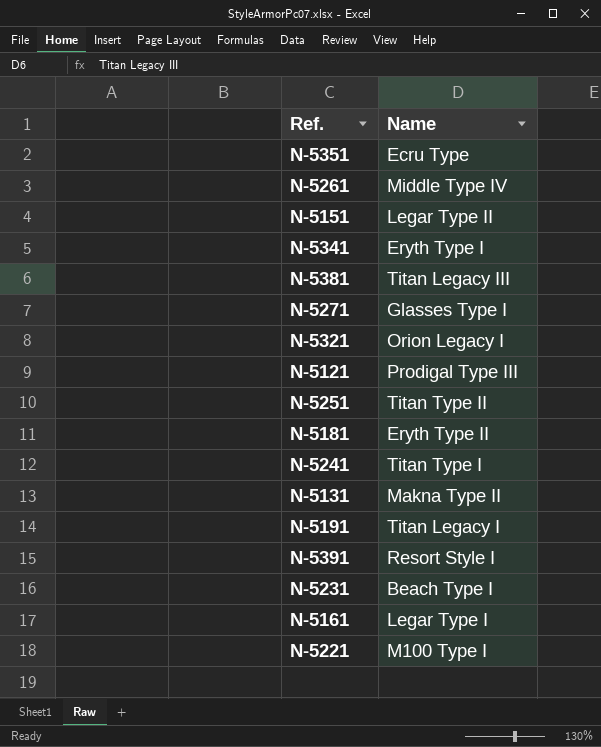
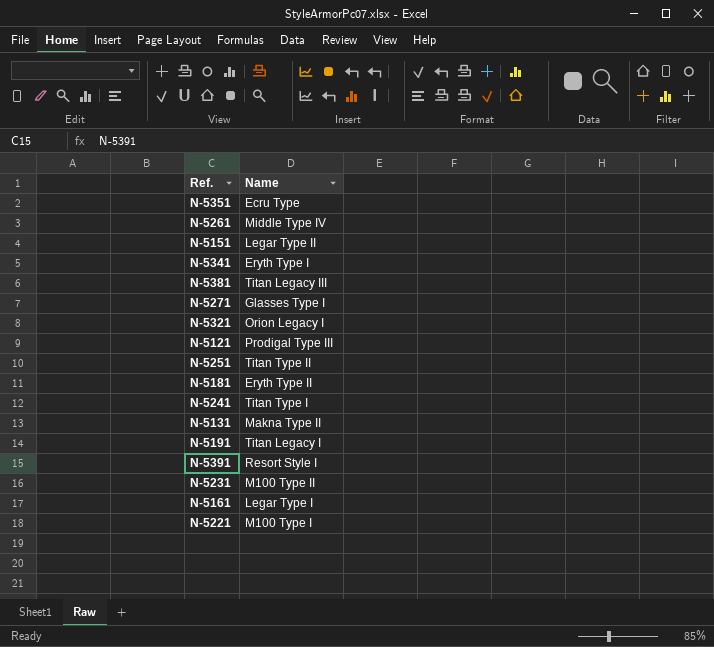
N-5231 | Name: Beach Type I -> M100 Type II

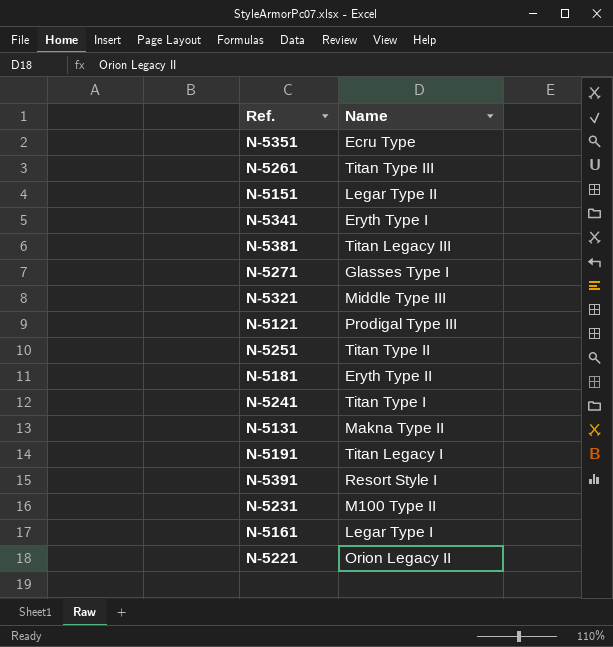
N-5261 | Name: Middle Type IV -> Titan Type III
N-5321 | Name: Orion Legacy I -> Middle Type III
N-5221 | Name: M100 Type I -> Orion Legacy II

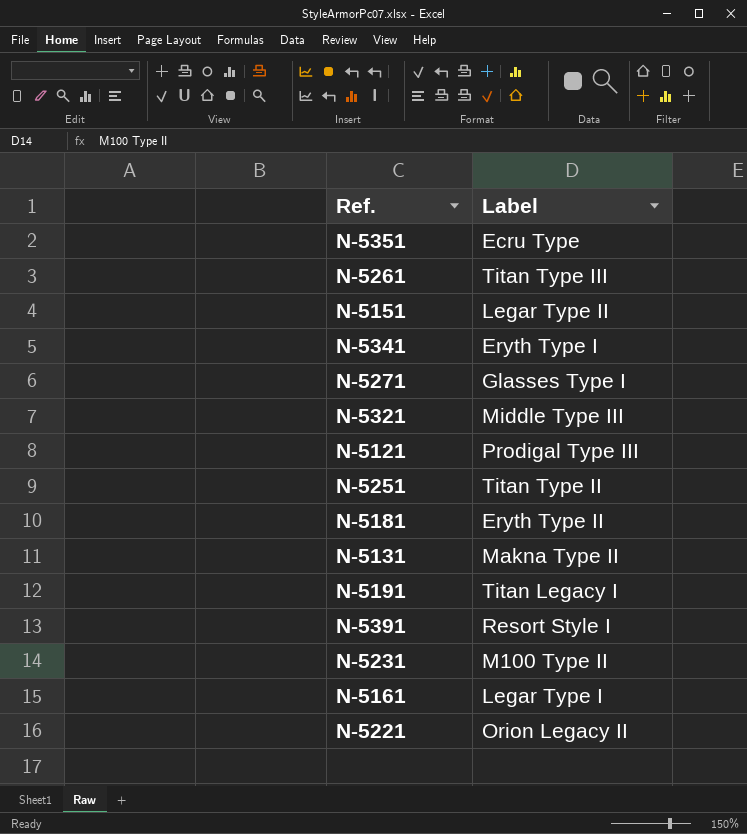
column name: Name -> Label
row N-5381: Titan Legacy III -> none
row N-5241: Titan Type I -> none

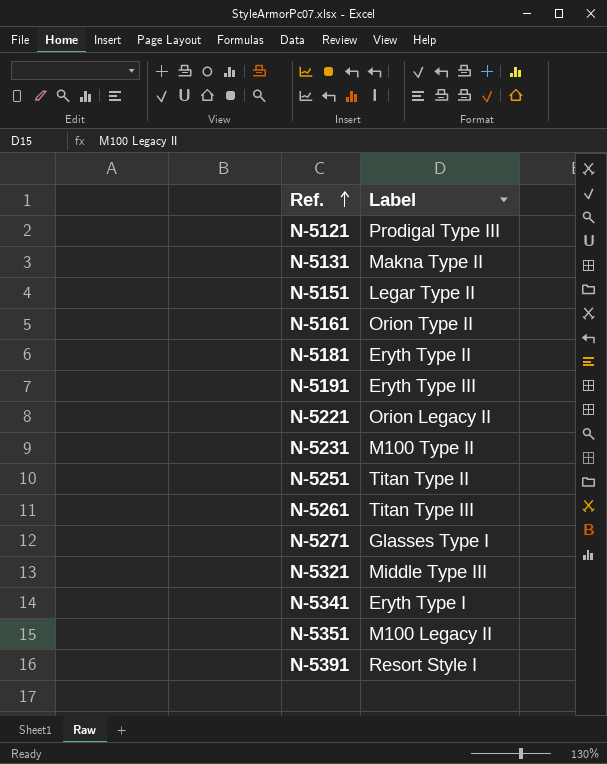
row order: none -> Ref. ascending
N-5161 | Label: Legar Type I -> Orion Type II
N-5191 | Label: Titan Legacy I -> Eryth Type III
N-5351 | Label: Ecru Type -> M100 Legacy II

